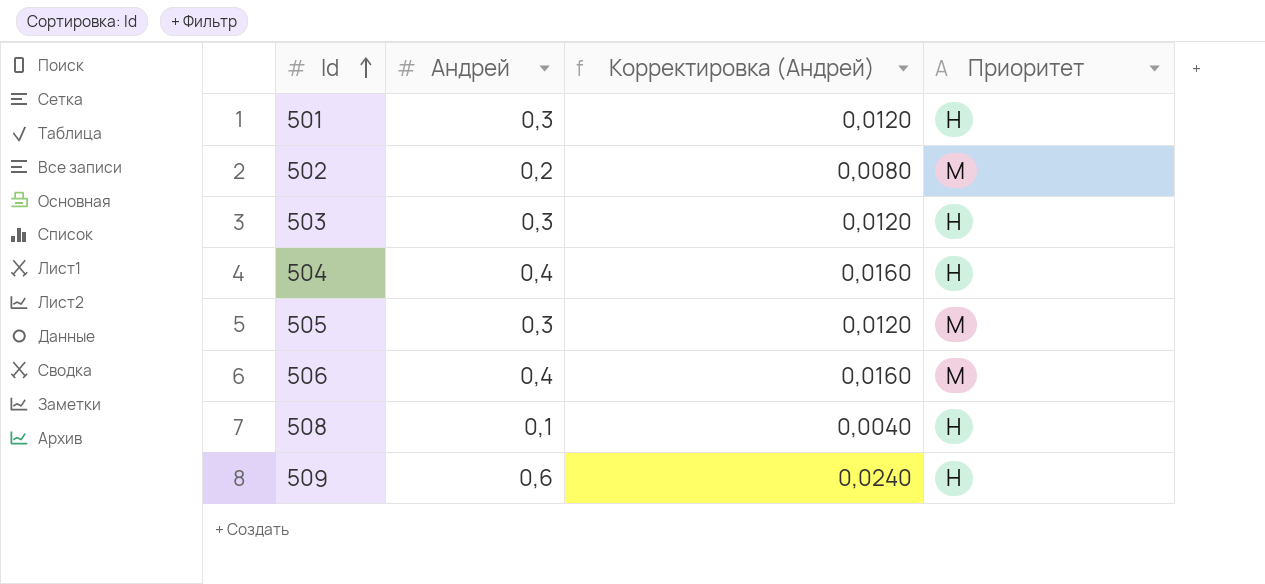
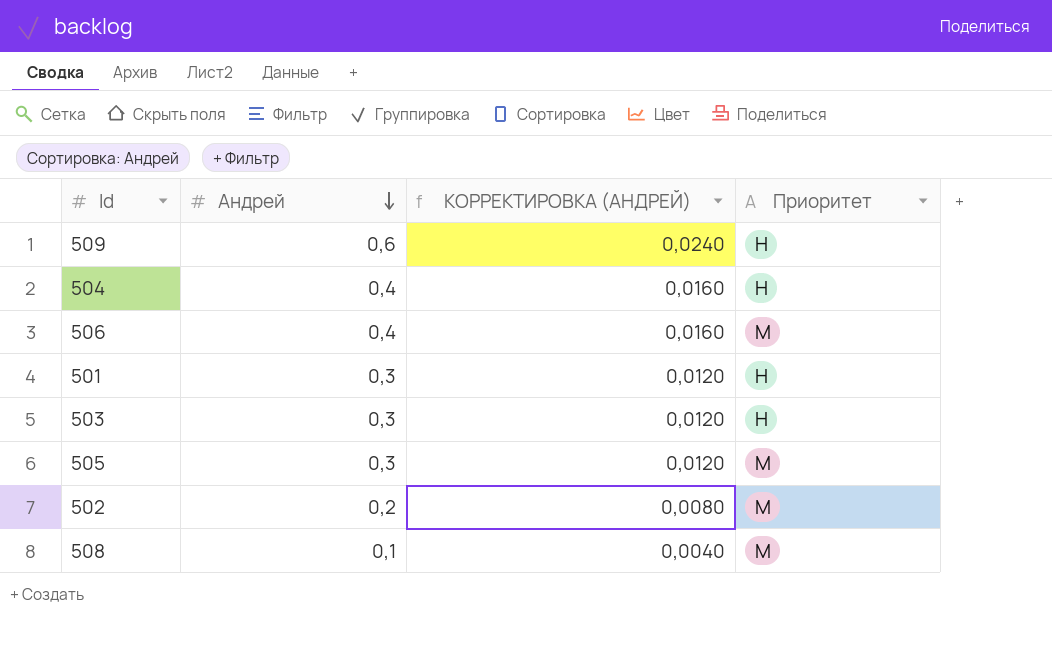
row order: Id ascending -> Андрей descending
column name: Корректировка (Андрей) -> КОРРЕКТИРОВКА (АНДРЕЙ)
508 | Приоритет: Н -> М

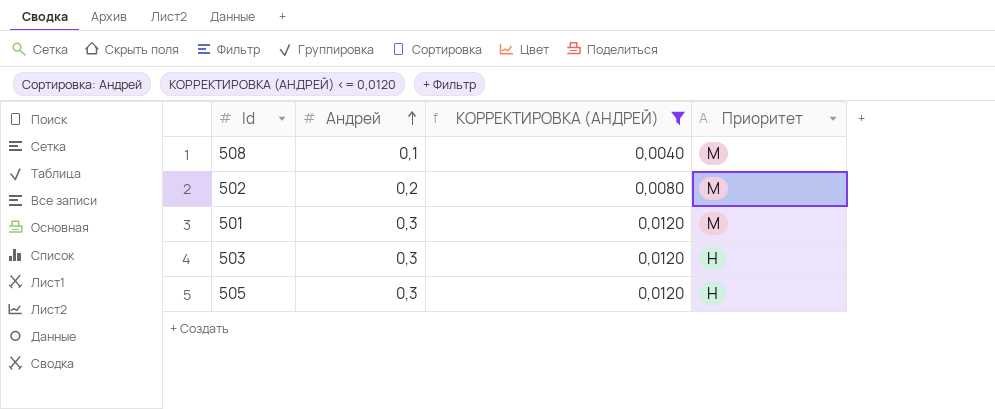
filter: none -> КОРРЕКТИРОВКА (АНДРЕЙ) <= 0,0120
row order: Андрей descending -> Андрей ascending
501 | Приоритет: Н -> М
505 | Приоритет: М -> Н

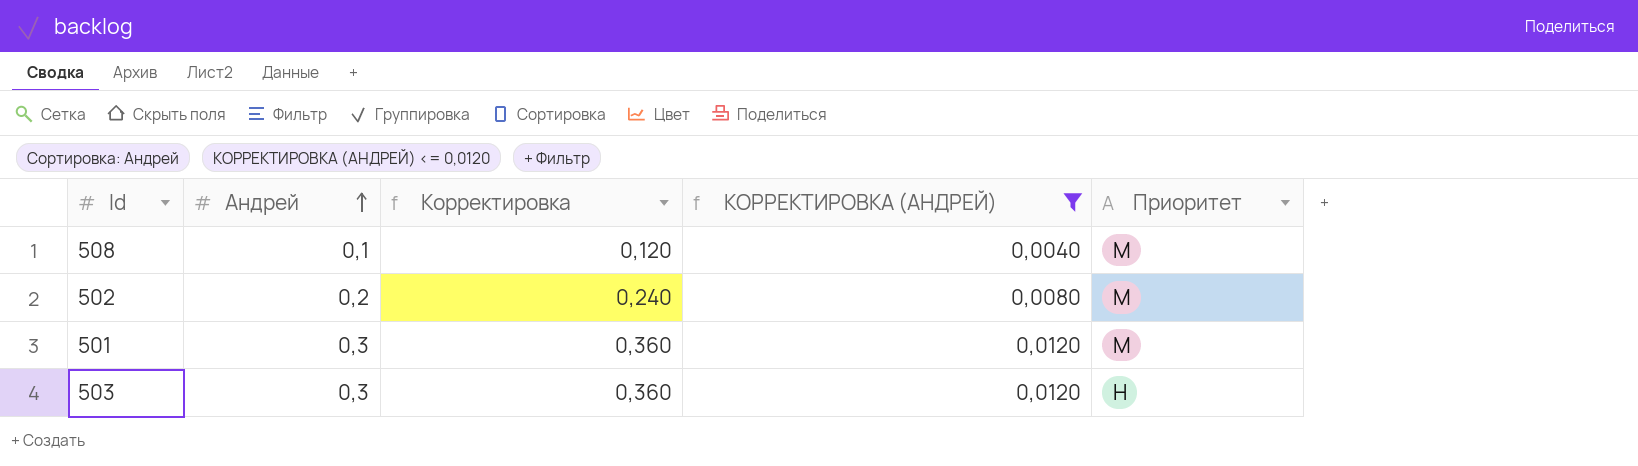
column Корректировка | formula: none -> [Андрей] * 1,2
row 505: 0,3 | 0,0120 | Н -> none

